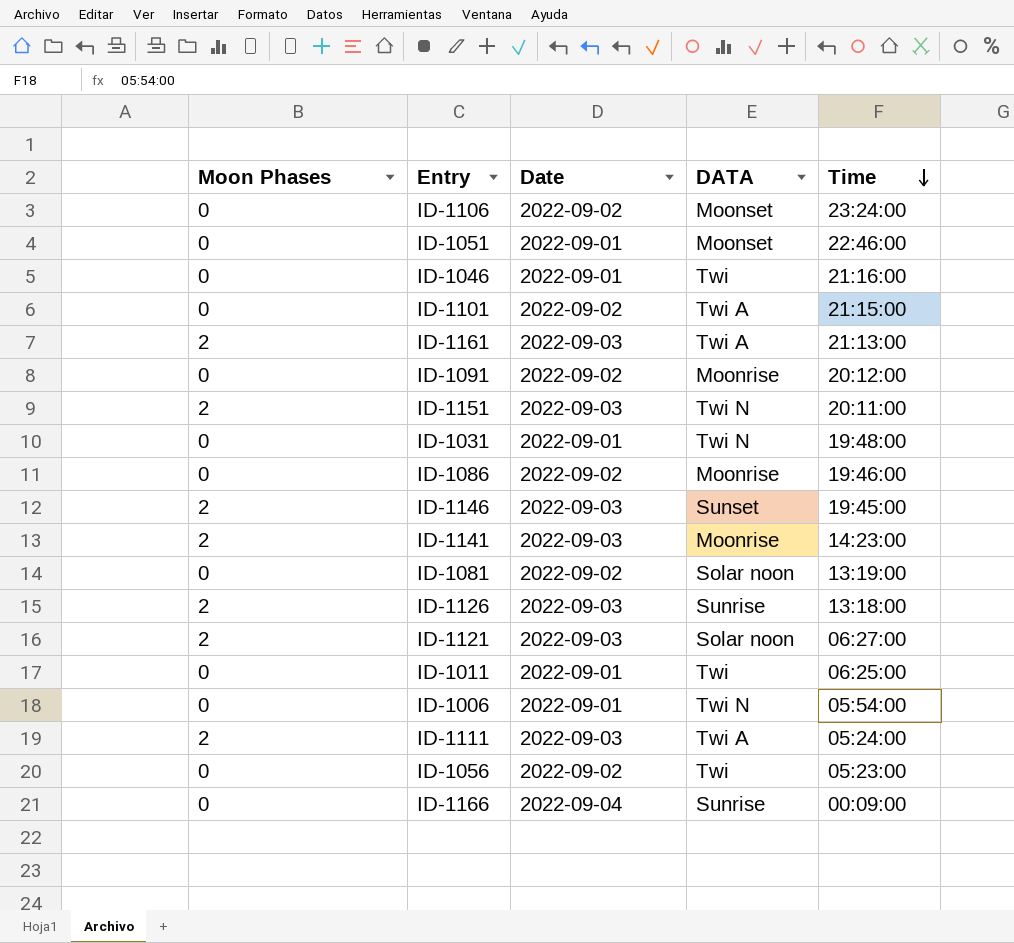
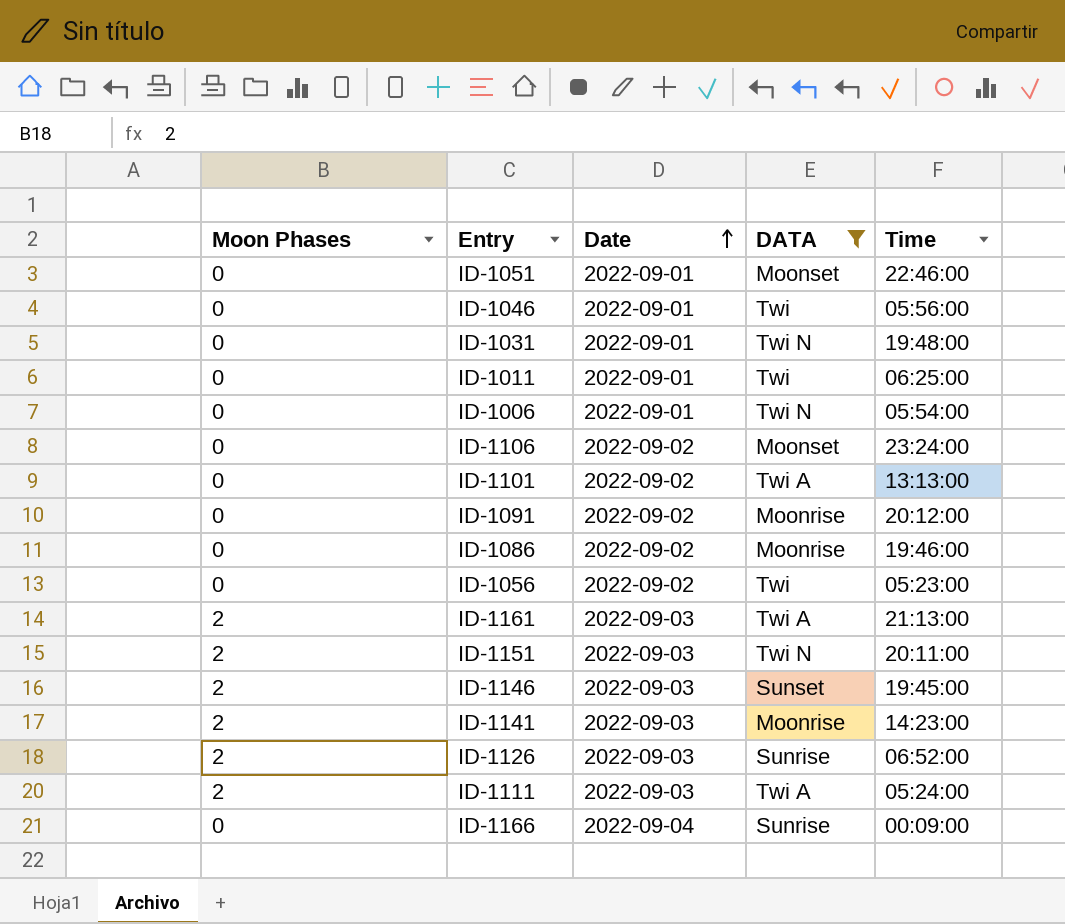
filter: none -> DATA != Solar noon
row order: Time descending -> Date ascending
ID-1046 | Time: 21:16:00 -> 05:56:00
ID-1101 | Time: 21:15:00 -> 13:13:00
ID-1126 | Time: 13:18:00 -> 06:52:00

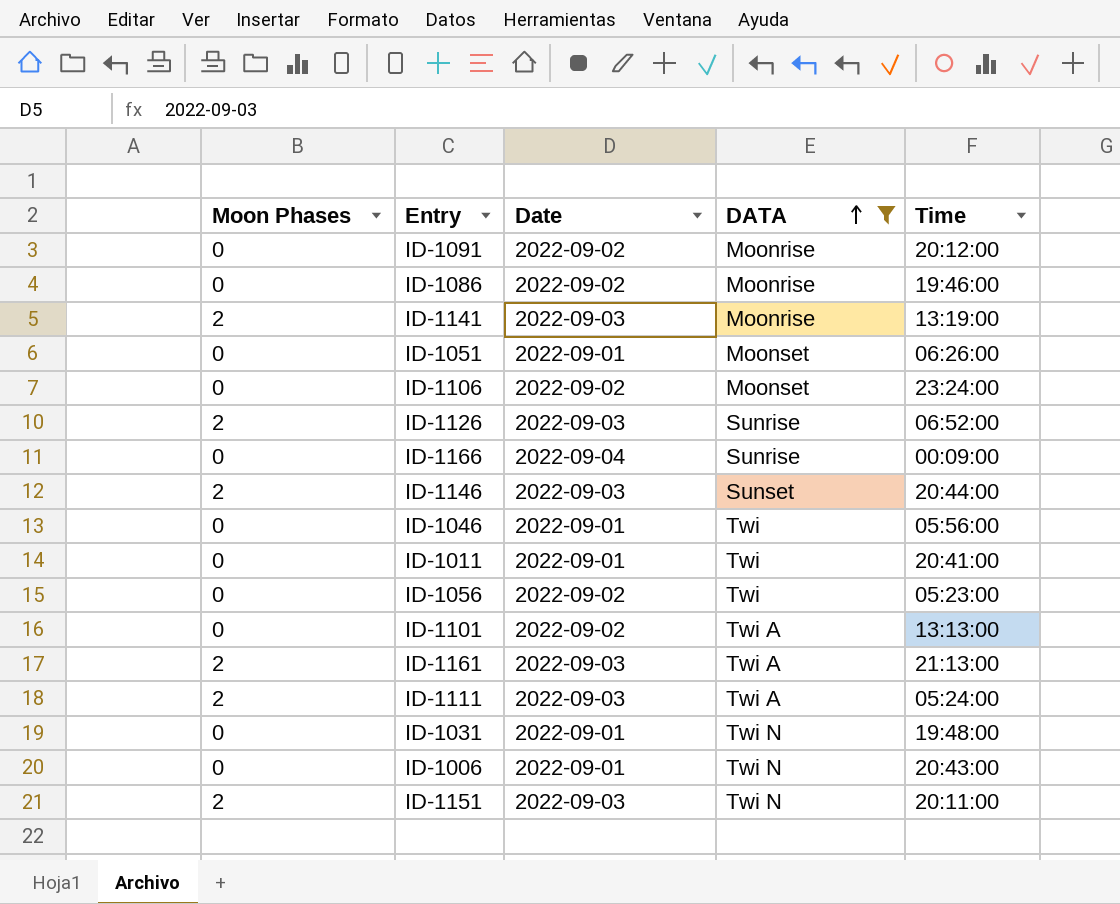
row order: Date ascending -> DATA ascending
ID-1141 | Time: 14:23:00 -> 13:19:00
ID-1051 | Time: 22:46:00 -> 06:26:00
ID-1146 | Time: 19:45:00 -> 20:44:00
ID-1011 | Time: 06:25:00 -> 20:41:00
ID-1006 | Time: 05:54:00 -> 20:43:00

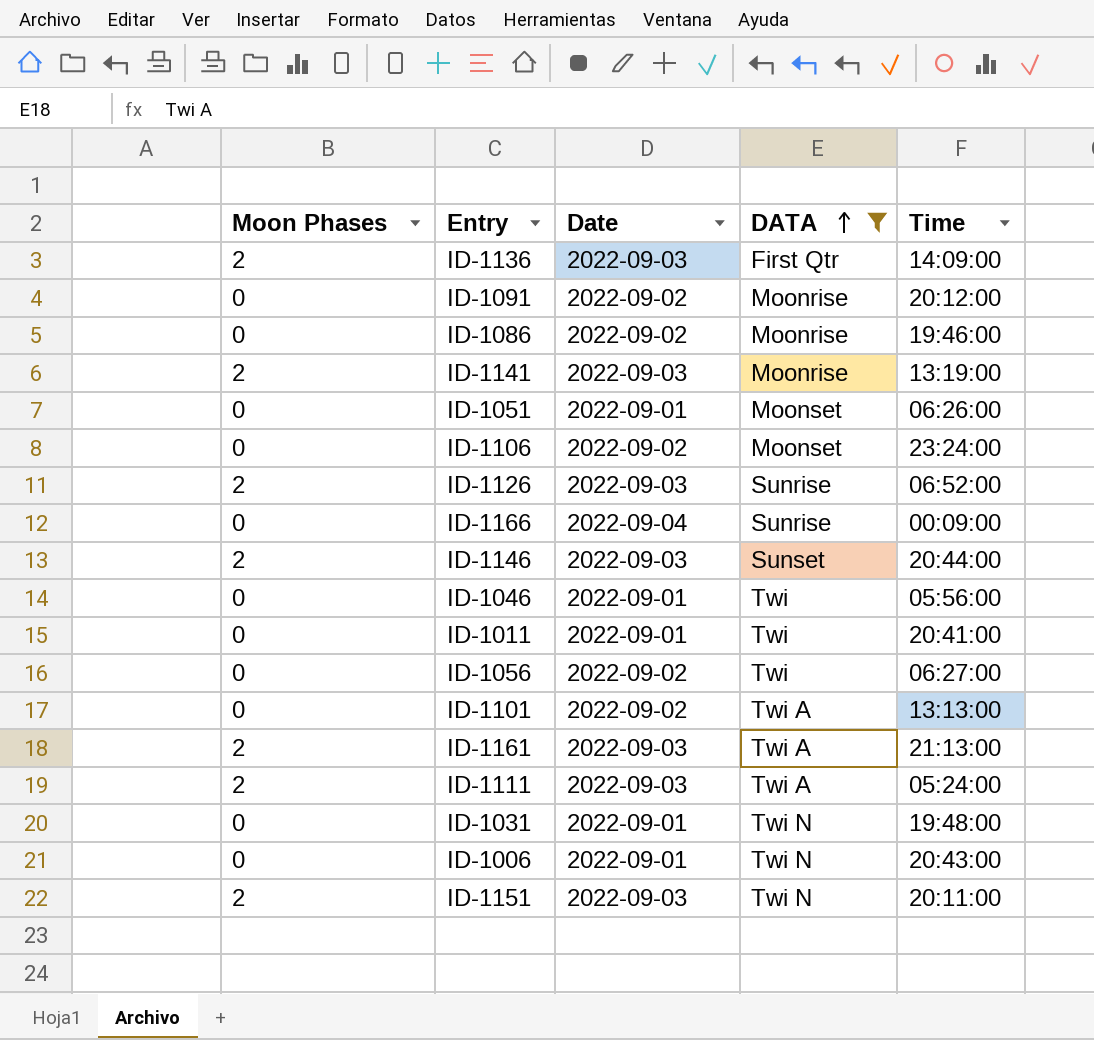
row ID-1136: none -> 2 | 2022-09-03 | First Qtr | 14:09:00
ID-1056 | Time: 05:23:00 -> 06:27:00

